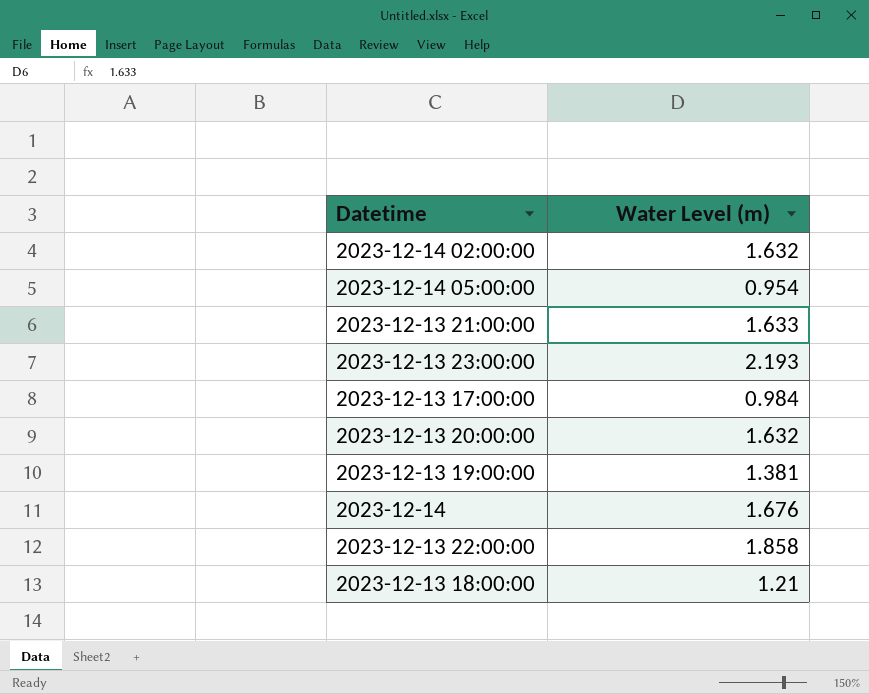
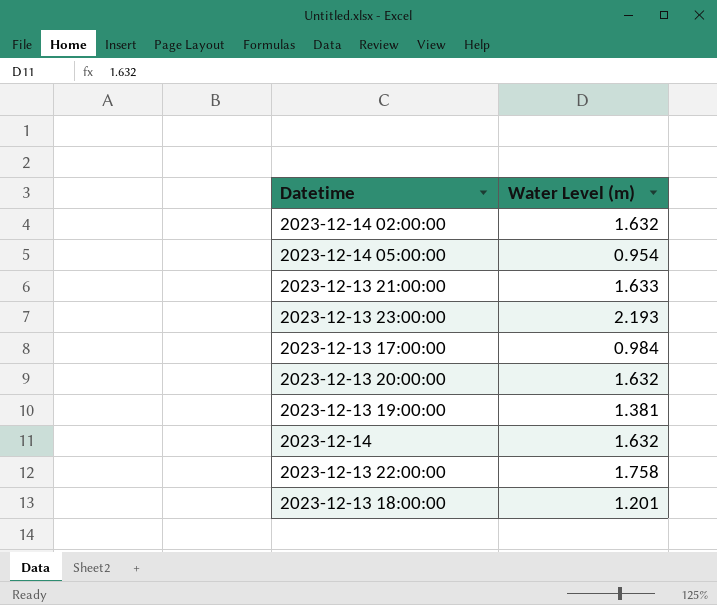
2023-12-14 | Water Level (m): 1.676 -> 1.632
2023-12-13 22:00:00 | Water Level (m): 1.858 -> 1.758
2023-12-13 18:00:00 | Water Level (m): 1.21 -> 1.201

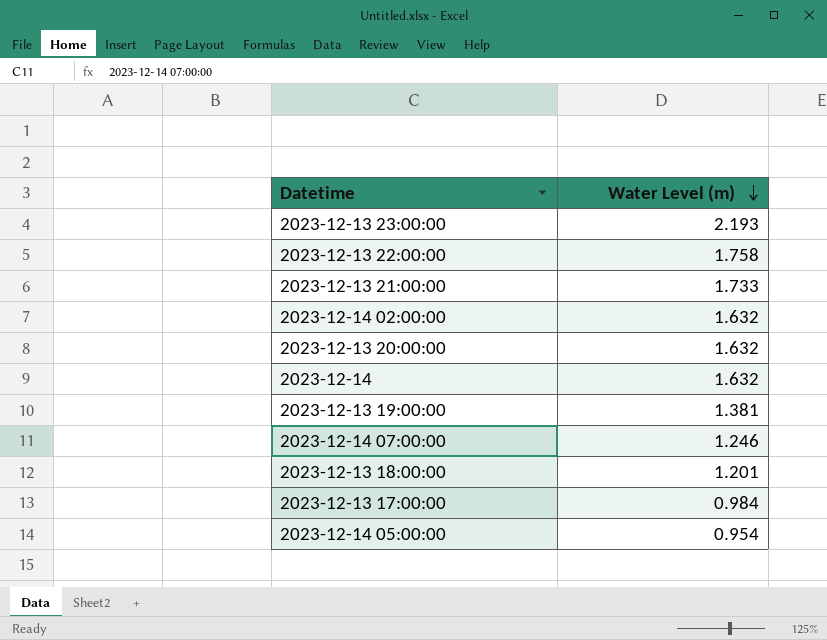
row order: none -> Water Level (m) descending
2023-12-13 21:00:00 | Water Level (m): 1.633 -> 1.733
row 2023-12-14 07:00:00: none -> 1.246

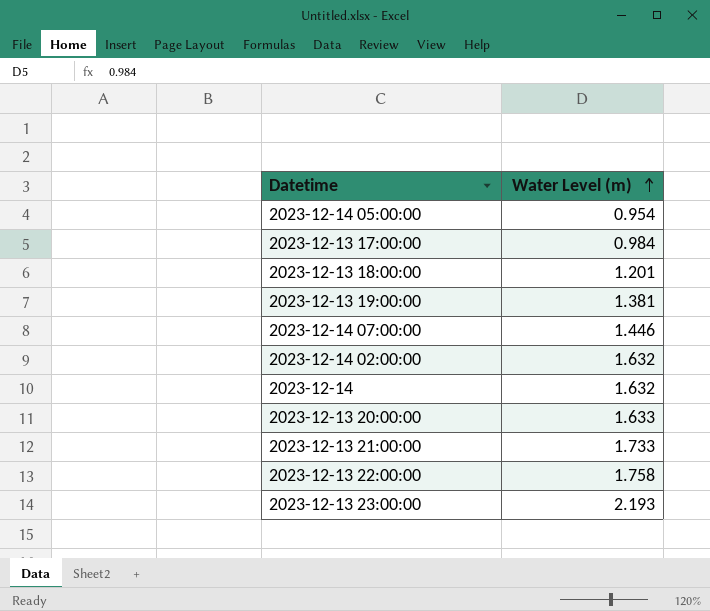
row order: Water Level (m) descending -> Water Level (m) ascending
2023-12-14 07:00:00 | Water Level (m): 1.246 -> 1.446
2023-12-13 20:00:00 | Water Level (m): 1.632 -> 1.633

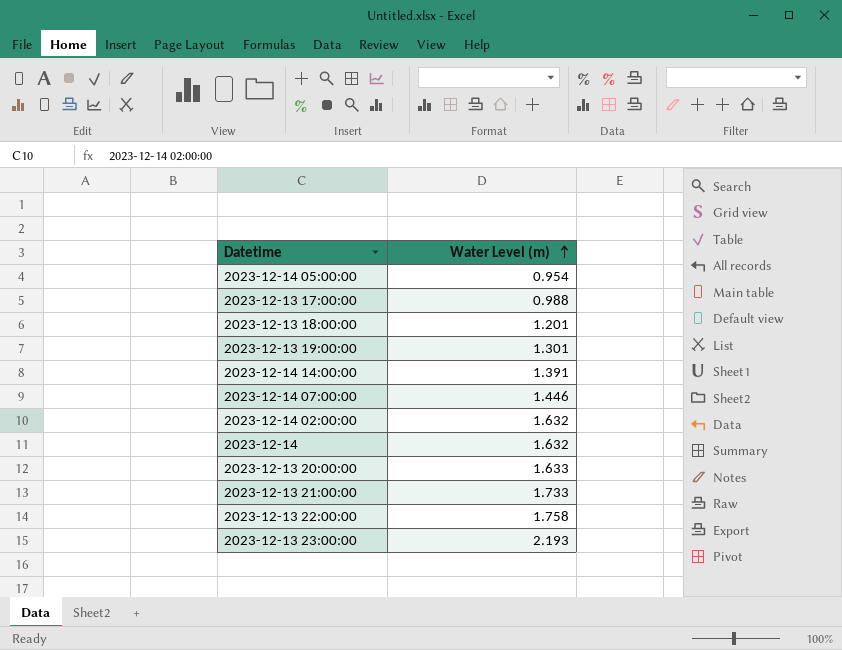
2023-12-13 17:00:00 | Water Level (m): 0.984 -> 0.988
2023-12-13 19:00:00 | Water Level (m): 1.381 -> 1.301
row 2023-12-14 14:00:00: none -> 1.391

